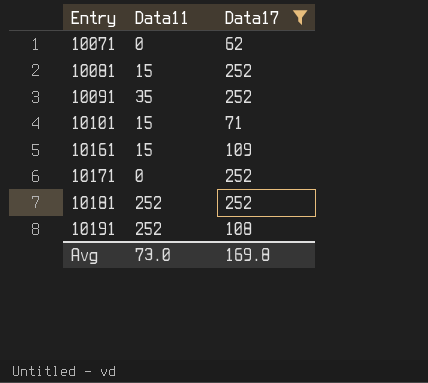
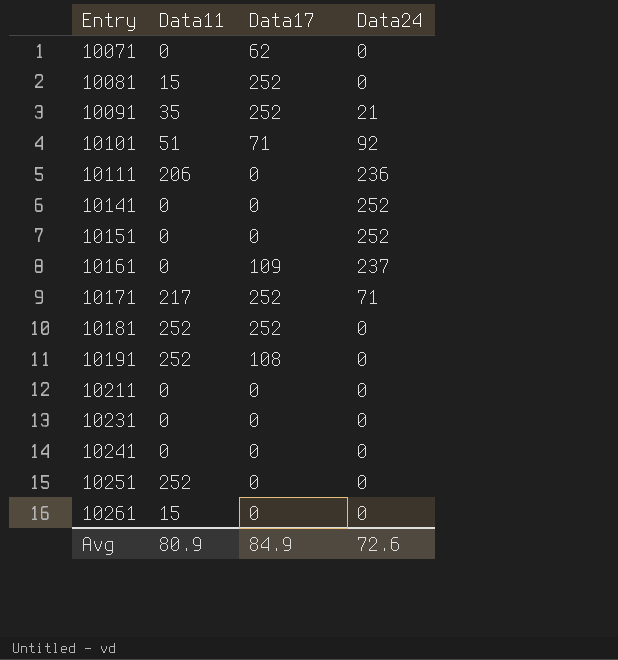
filter: Data17 != 0 -> none
column Data24 | position: none -> 4
10101 | Data11: 15 -> 51
10161 | Data11: 15 -> 0
10171 | Data11: 0 -> 217
Avg | Data11: 73.0 -> 80.9
Avg | Data17: 169.8 -> 84.9

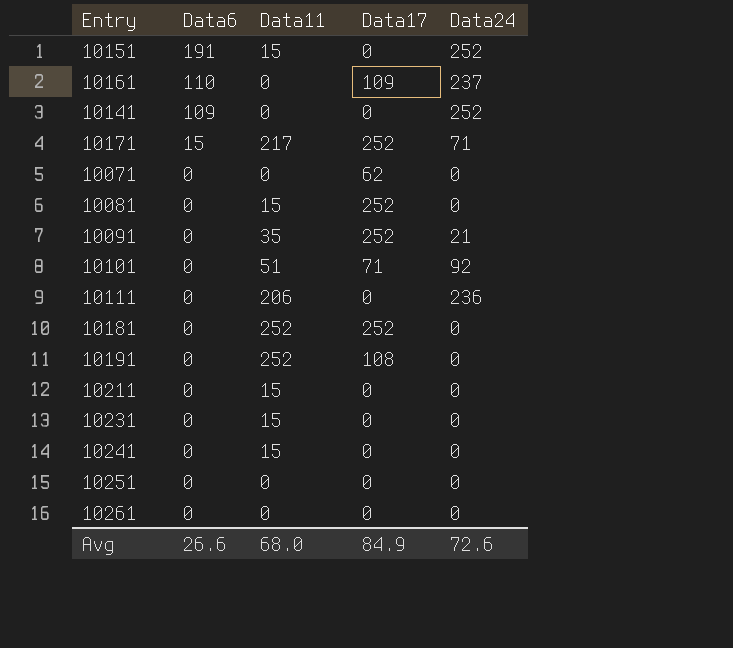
row order: Entry ascending -> Data6 descending
column Data6 | position: none -> 2
10151 | Data11: 0 -> 15
10211 | Data11: 0 -> 15
10231 | Data11: 0 -> 15
10241 | Data11: 0 -> 15
10251 | Data11: 252 -> 0
10261 | Data11: 15 -> 0
Avg | Data11: 80.9 -> 68.0

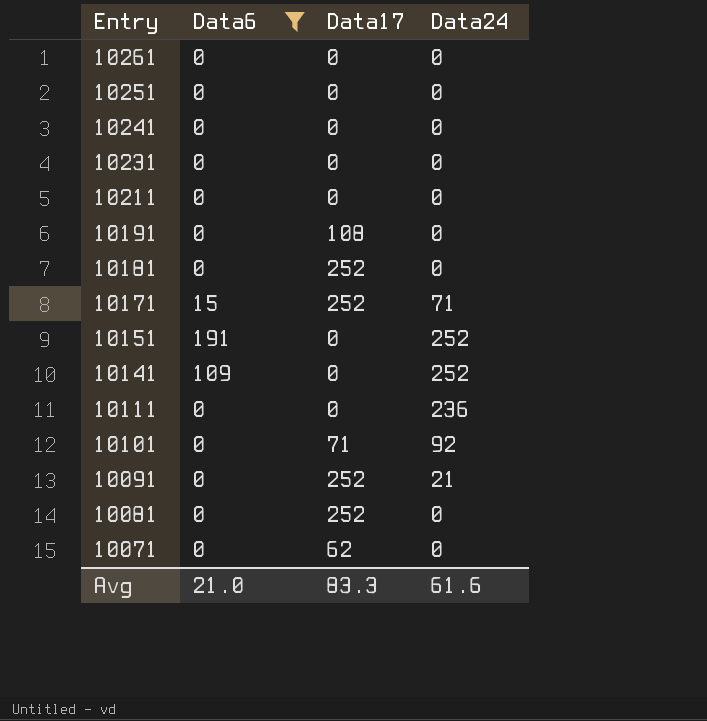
filter: none -> Data6 != 110
row order: Data6 descending -> Entry descending
column Data11 | position: 3 -> none
Avg | Data6: 26.6 -> 21.0
Avg | Data17: 84.9 -> 83.3
Avg | Data24: 72.6 -> 61.6

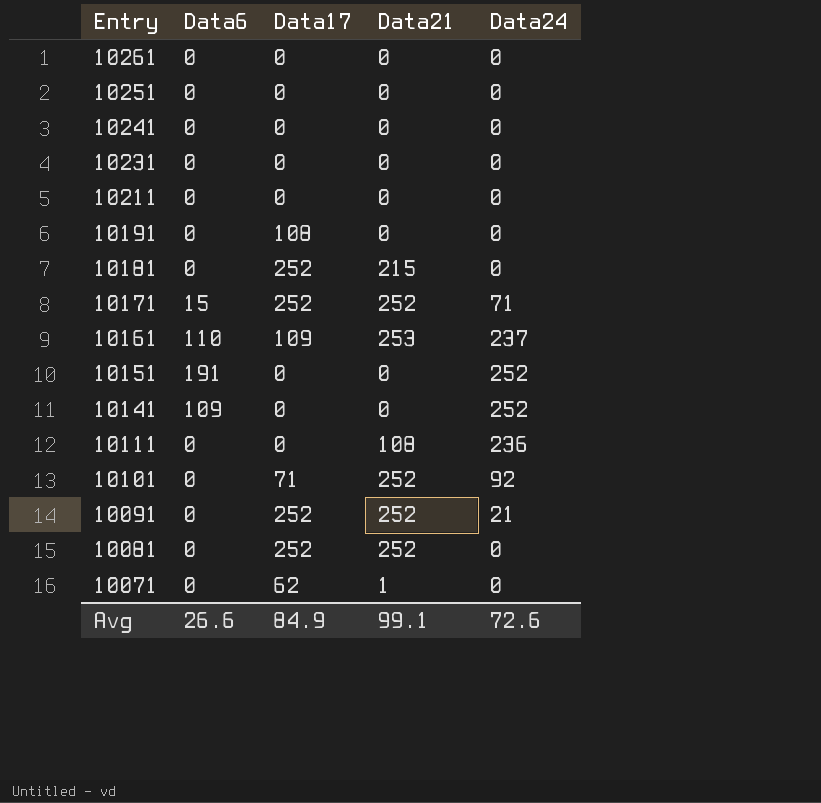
filter: Data6 != 110 -> none
column Data21 | position: none -> 4
Avg | Data6: 21.0 -> 26.6
Avg | Data17: 83.3 -> 84.9
Avg | Data24: 61.6 -> 72.6

